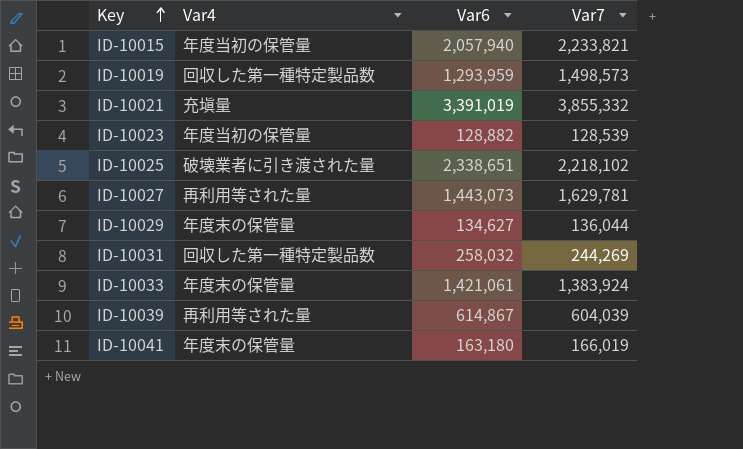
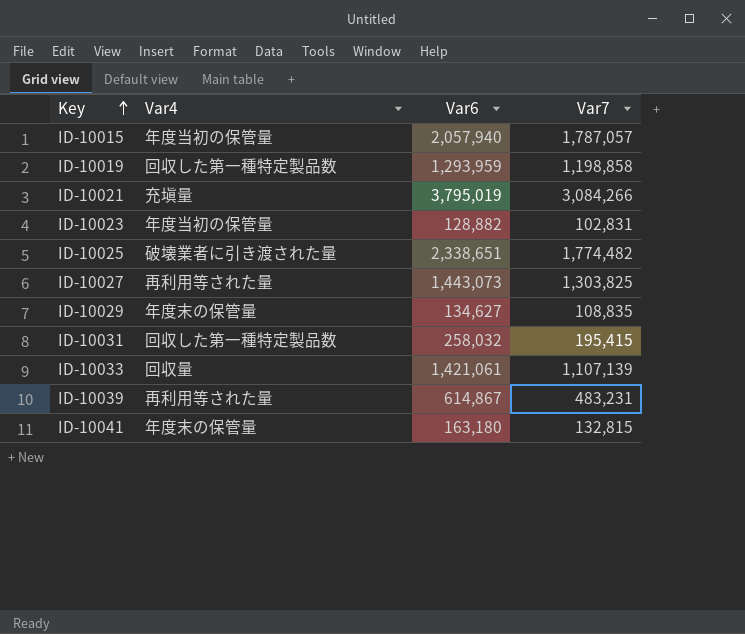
ID-10015 | Var7: 2,233,821 -> 1,787,057
ID-10019 | Var7: 1,498,573 -> 1,198,858
ID-10021 | Var6: 3,391,019 -> 3,795,019
ID-10021 | Var7: 3,855,332 -> 3,084,266
ID-10023 | Var7: 128,539 -> 102,831
ID-10025 | Var7: 2,218,102 -> 1,774,482
ID-10027 | Var7: 1,629,781 -> 1,303,825
ID-10029 | Var7: 136,044 -> 108,835
ID-10031 | Var7: 244,269 -> 195,415
ID-10033 | Var4: 年度末の保管量 -> 回収量
ID-10033 | Var7: 1,383,924 -> 1,107,139
ID-10039 | Var7: 604,039 -> 483,231
ID-10041 | Var7: 166,019 -> 132,815

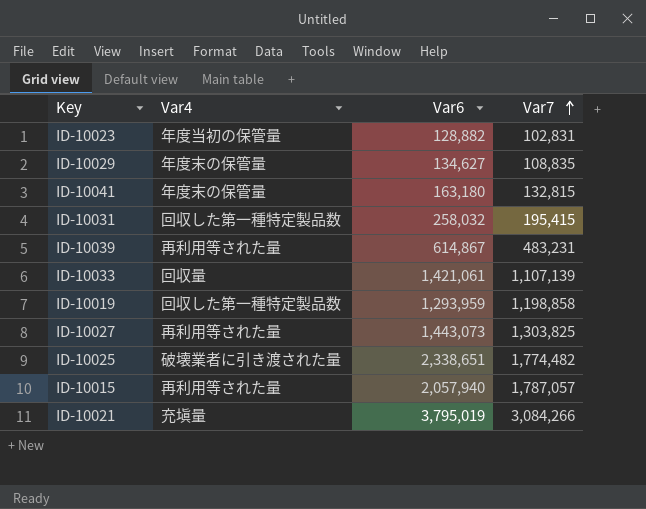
row order: Key ascending -> Var7 ascending
ID-10015 | Var4: 年度当初の保管量 -> 再利用等された量

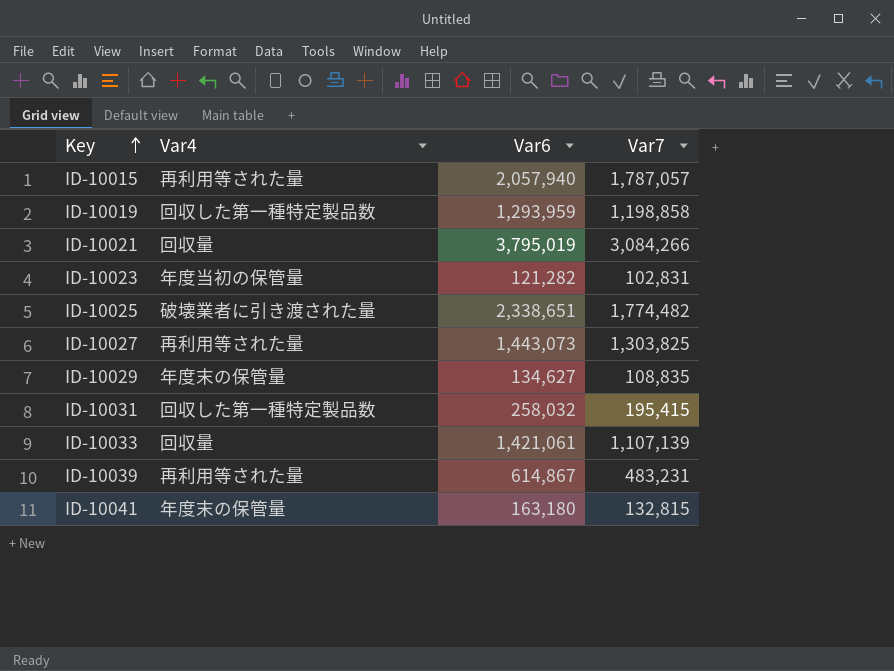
row order: Var7 ascending -> Key ascending
ID-10021 | Var4: 充塡量 -> 回収量
ID-10023 | Var6: 128,882 -> 121,282

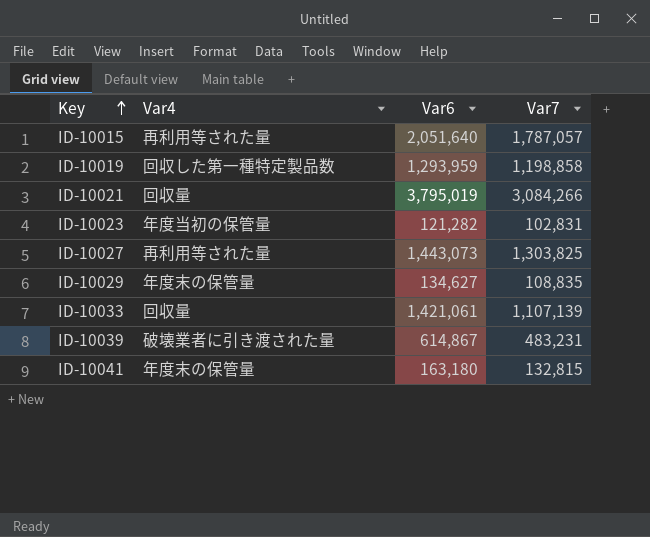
row ID-10025: 破壊業者に引き渡された量 | 2,338,651 | 1,774,482 -> none
row ID-10031: 回収した第一種特定製品数 | 258,032 | 195,415 -> none
ID-10015 | Var6: 2,057,940 -> 2,051,640
ID-10039 | Var4: 再利用等された量 -> 破壊業者に引き渡された量

